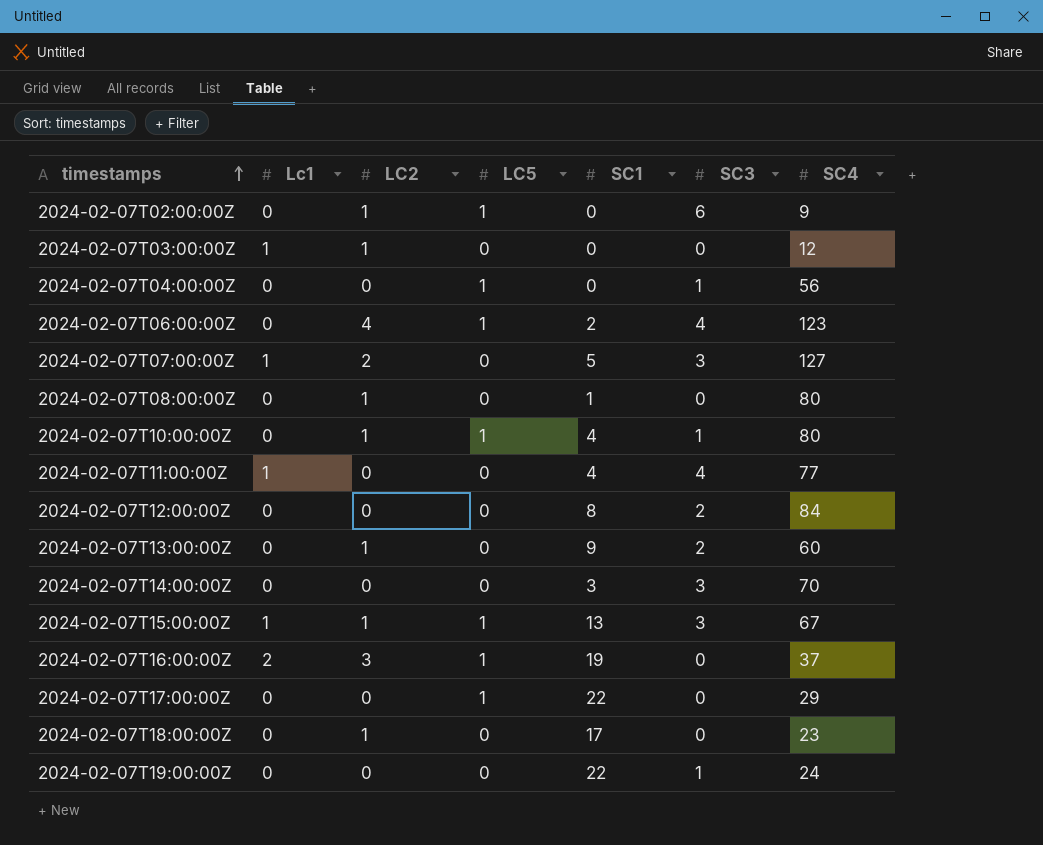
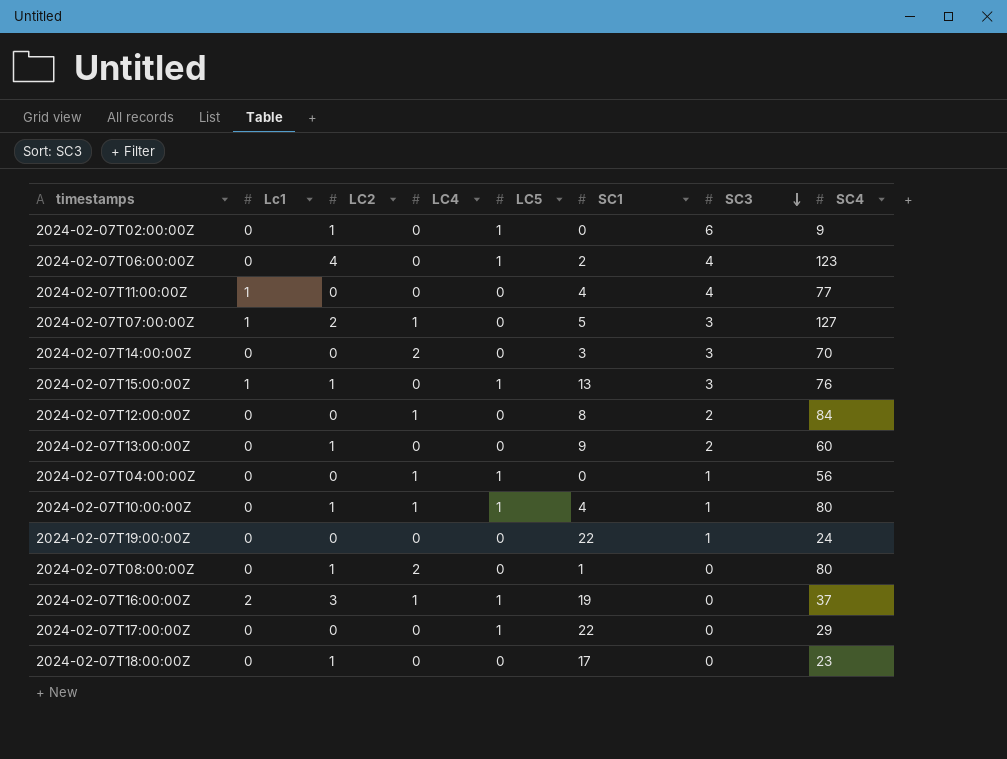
row order: timestamps ascending -> SC3 descending
column LC4 | position: none -> 4
row 2024-02-07T03:00:00Z: 1 | 1 | 0 | 0 | 0 | 12 -> none
2024-02-07T15:00:00Z | SC4: 67 -> 76

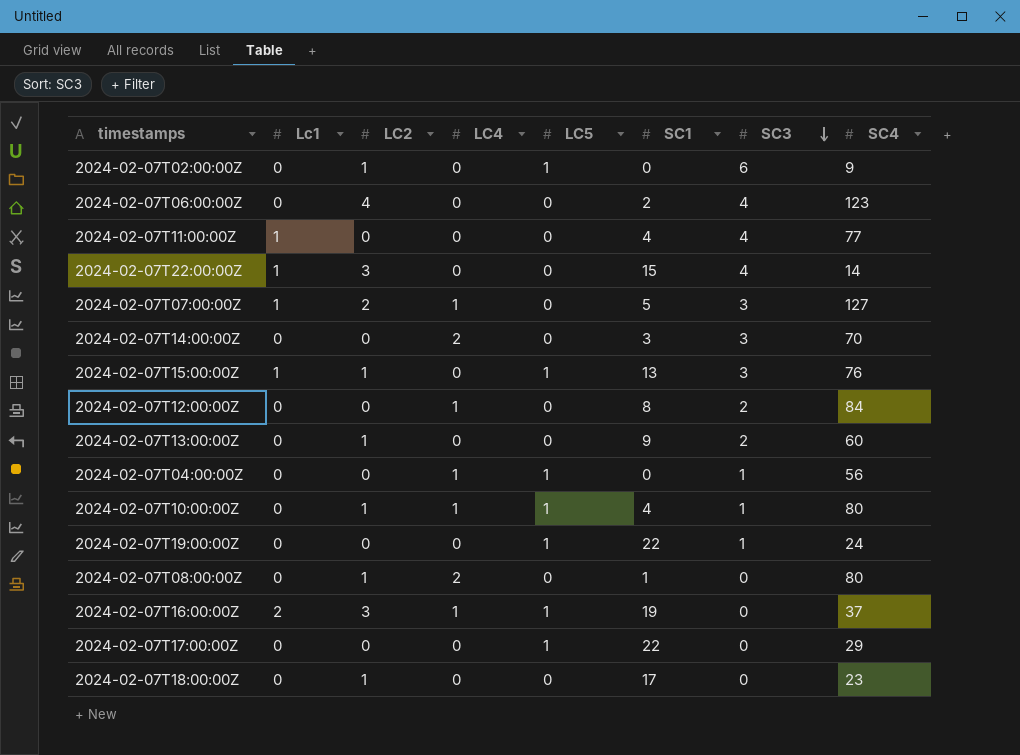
2024-02-07T06:00:00Z | LC5: 1 -> 0
row 2024-02-07T22:00:00Z: none -> 1 | 3 | 0 | 0 | 15 | 4 | 14
2024-02-07T19:00:00Z | LC5: 0 -> 1

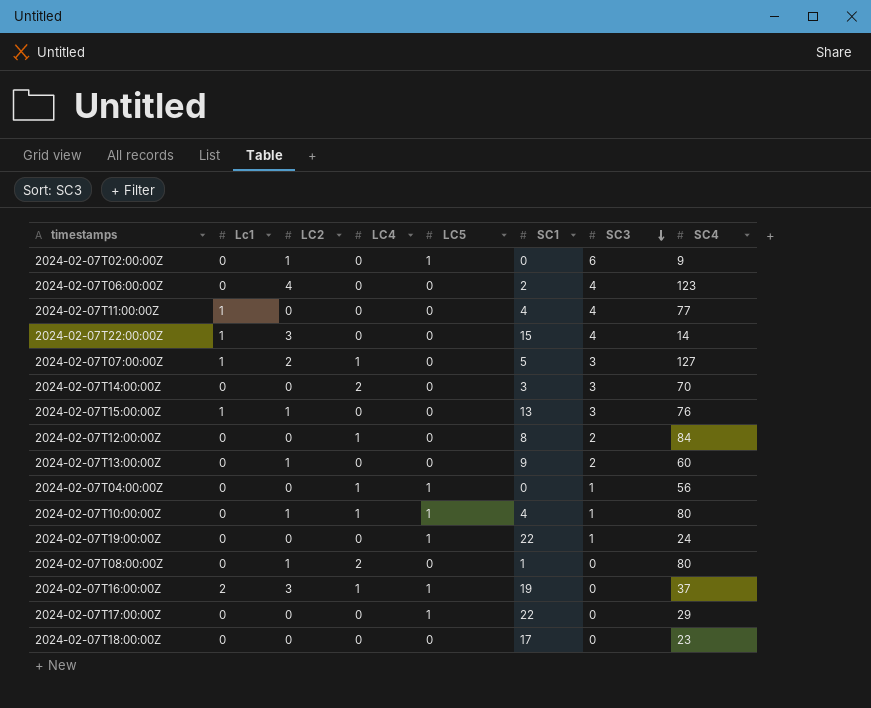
2024-02-07T15:00:00Z | LC5: 1 -> 0
2024-02-07T18:00:00Z | LC2: 1 -> 0

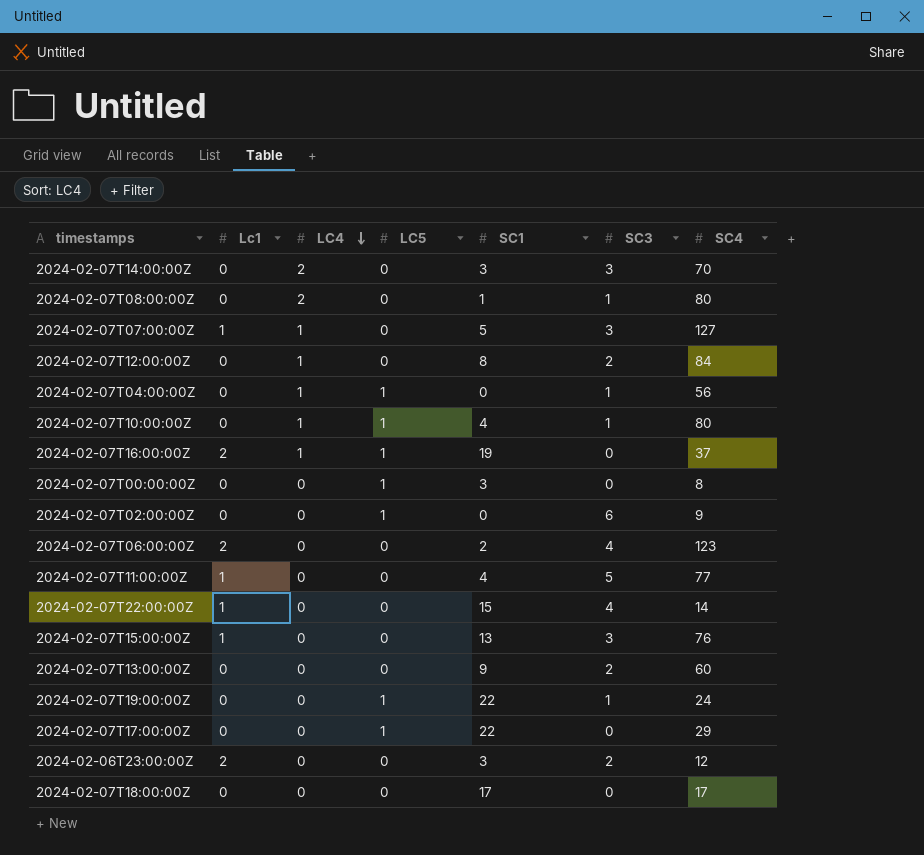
row order: SC3 descending -> LC4 descending
column LC2 | position: 3 -> none
2024-02-07T08:00:00Z | SC3: 0 -> 1
row 2024-02-07T00:00:00Z: none -> 0 | 0 | 1 | 3 | 0 | 8
2024-02-07T06:00:00Z | Lc1: 0 -> 2
2024-02-07T11:00:00Z | SC3: 4 -> 5
row 2024-02-06T23:00:00Z: none -> 2 | 0 | 0 | 3 | 2 | 12
2024-02-07T18:00:00Z | SC4: 23 -> 17

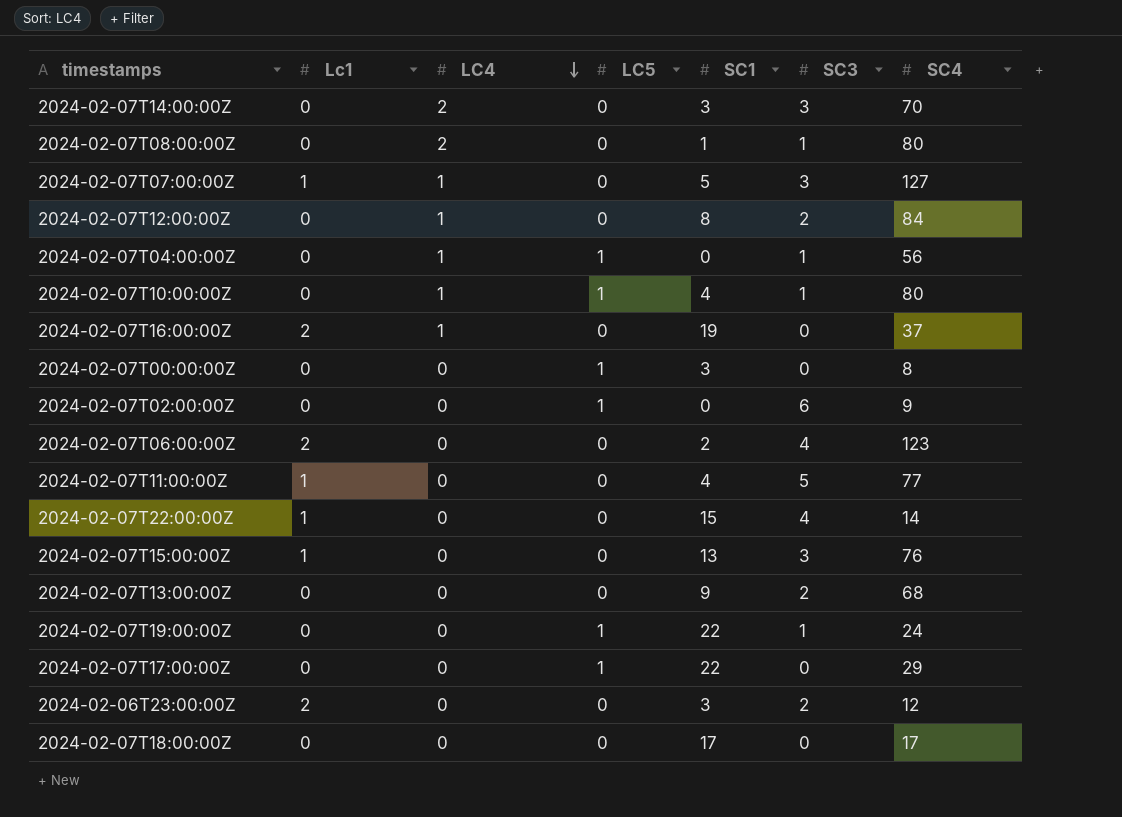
2024-02-07T16:00:00Z | LC5: 1 -> 0
2024-02-07T13:00:00Z | SC4: 60 -> 68

